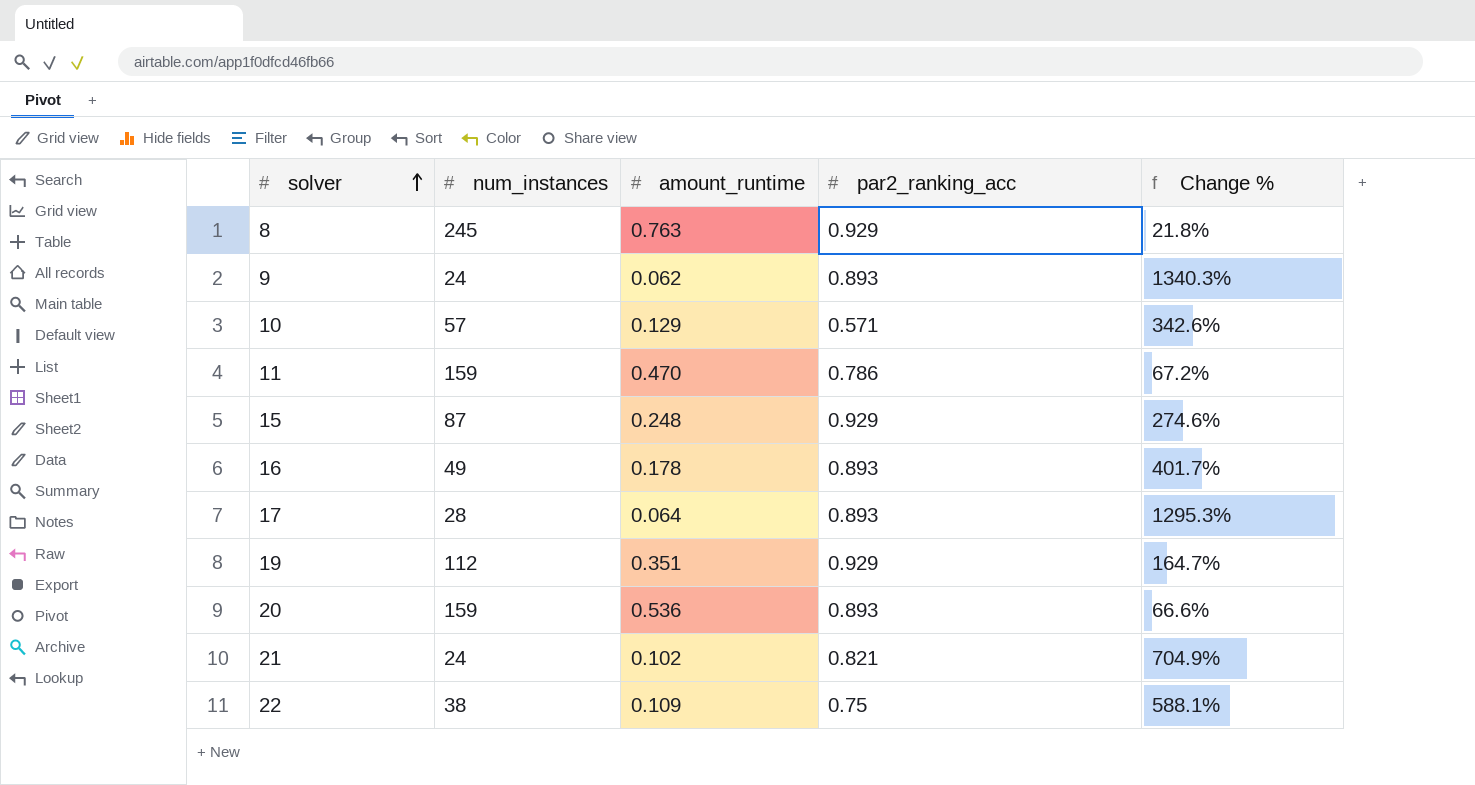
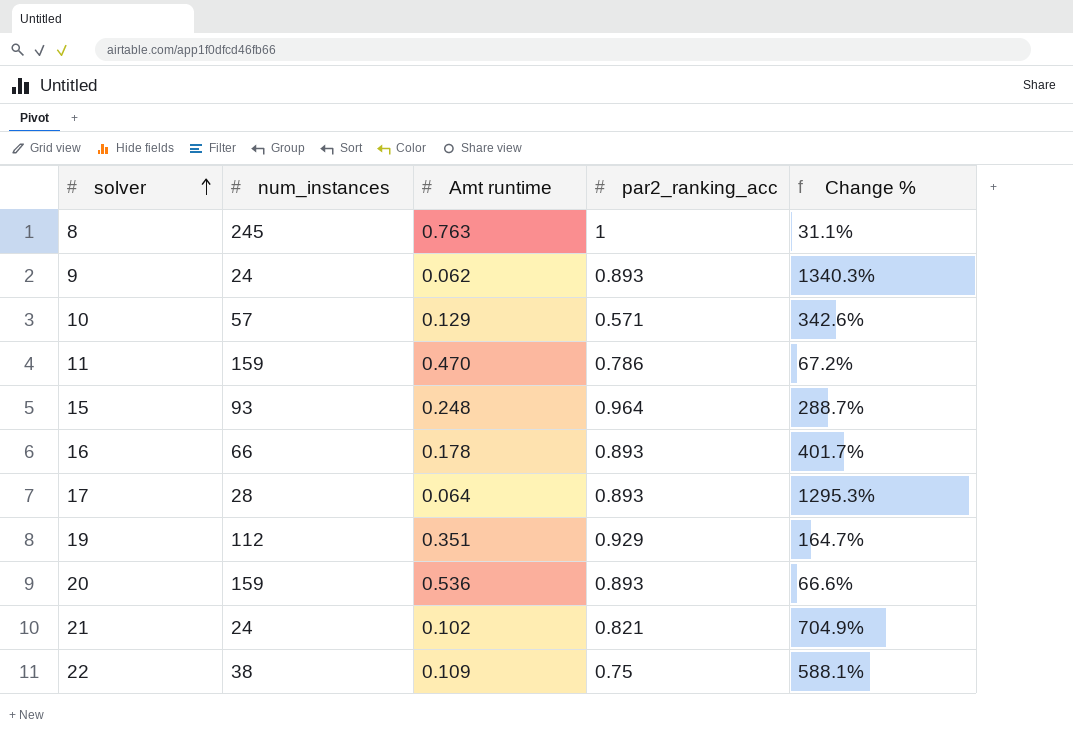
column name: amount_runtime -> Amt runtime
8 | par2_ranking_acc: 0.929 -> 1
8 | Change %: 21.8% -> 31.1%
15 | num_instances: 87 -> 93
15 | par2_ranking_acc: 0.929 -> 0.964
15 | Change %: 274.6% -> 288.7%
16 | num_instances: 49 -> 66

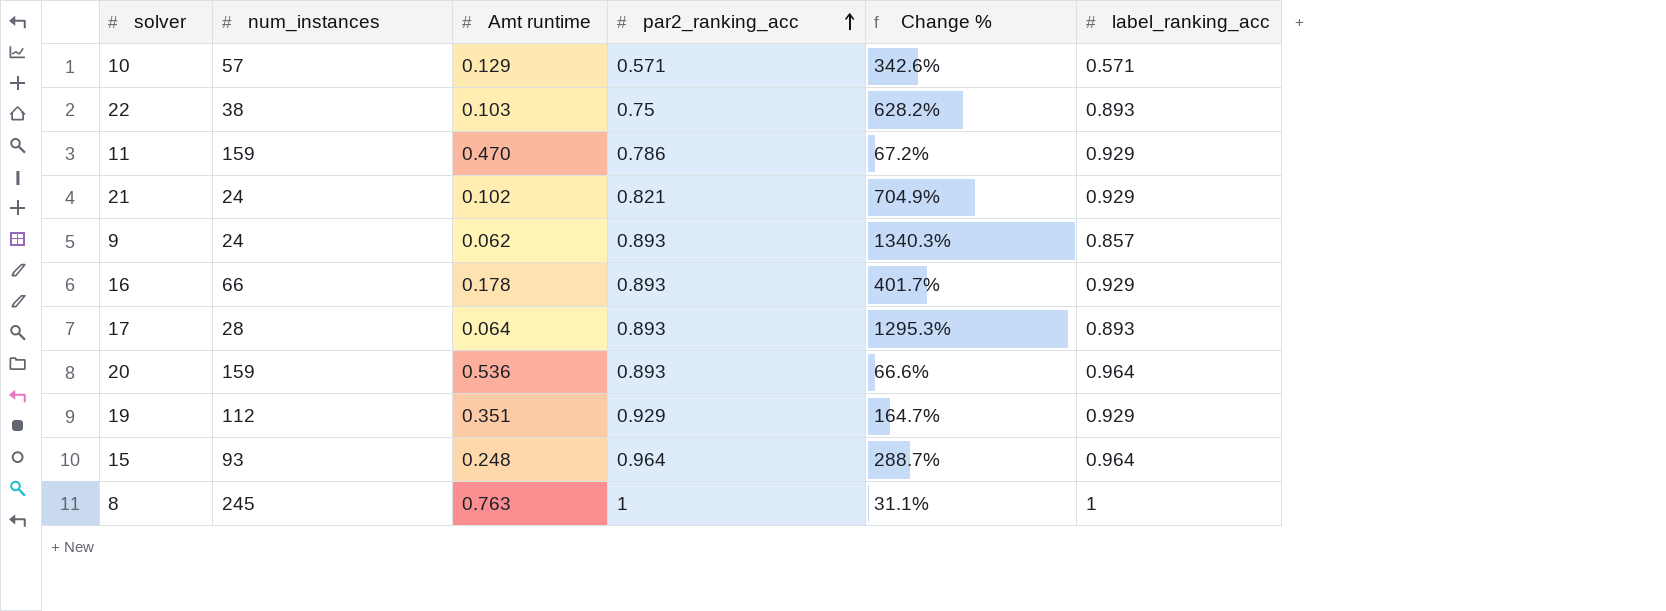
row order: solver ascending -> par2_ranking_acc ascending
column label_ranking_acc | position: none -> 6
22 | Amt runtime: 0.109 -> 0.103
22 | Change %: 588.1% -> 628.2%

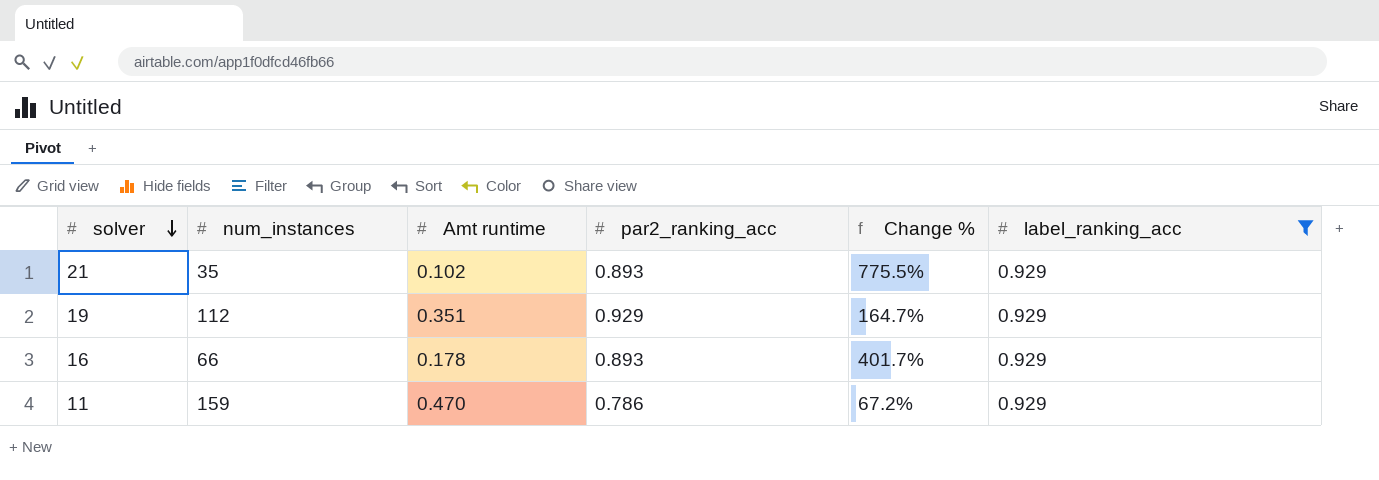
filter: none -> label_ranking_acc = 0.929
row order: par2_ranking_acc ascending -> solver descending
21 | num_instances: 24 -> 35
21 | par2_ranking_acc: 0.821 -> 0.893
21 | Change %: 704.9% -> 775.5%

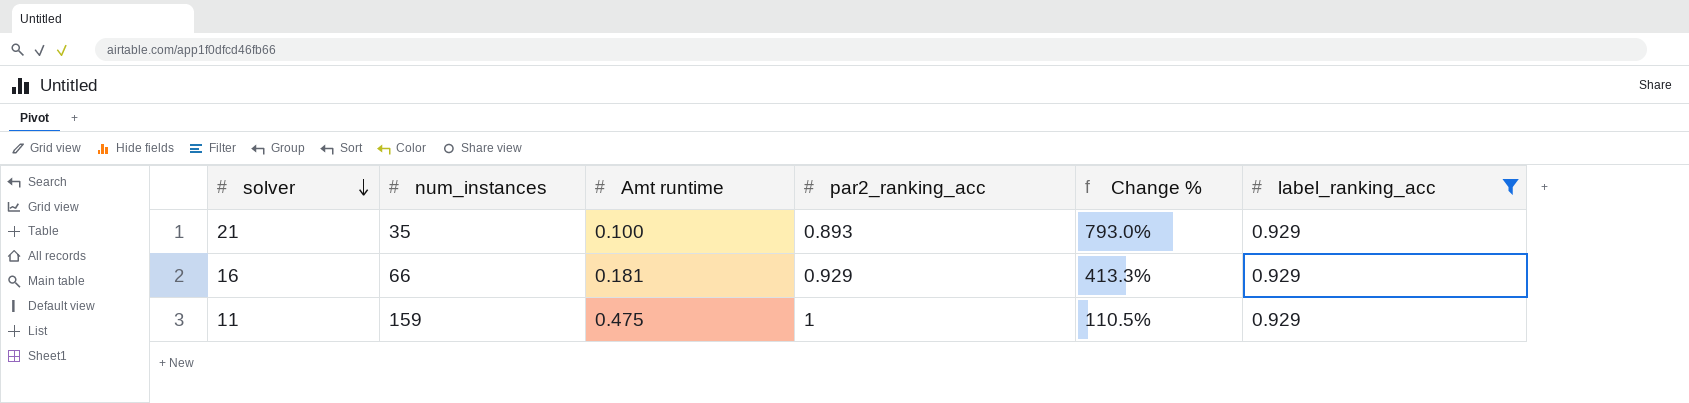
row 19: 112 | 0.351 | 0.929 | 164.7% | 0.929 -> none
21 | Amt runtime: 0.102 -> 0.100
21 | Change %: 775.5% -> 793.0%
16 | Amt runtime: 0.178 -> 0.181
16 | par2_ranking_acc: 0.893 -> 0.929
16 | Change %: 401.7% -> 413.3%
11 | Amt runtime: 0.470 -> 0.475
11 | par2_ranking_acc: 0.786 -> 1
11 | Change %: 67.2% -> 110.5%

